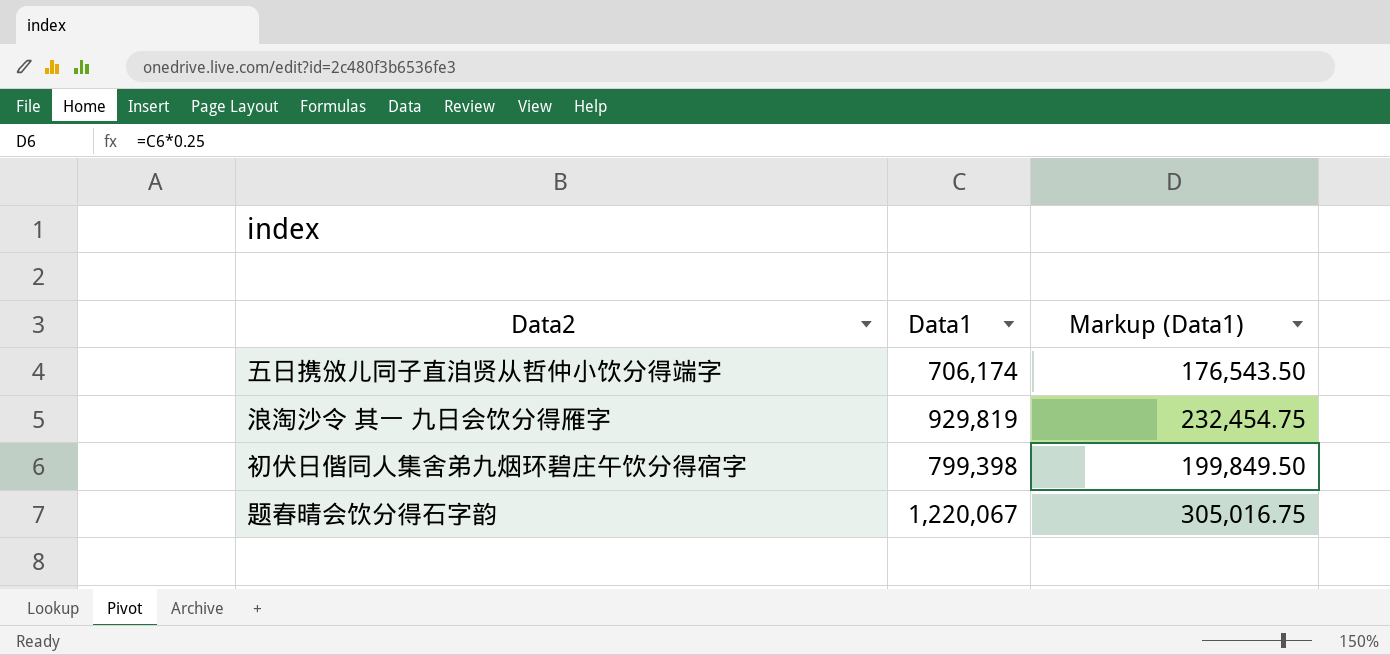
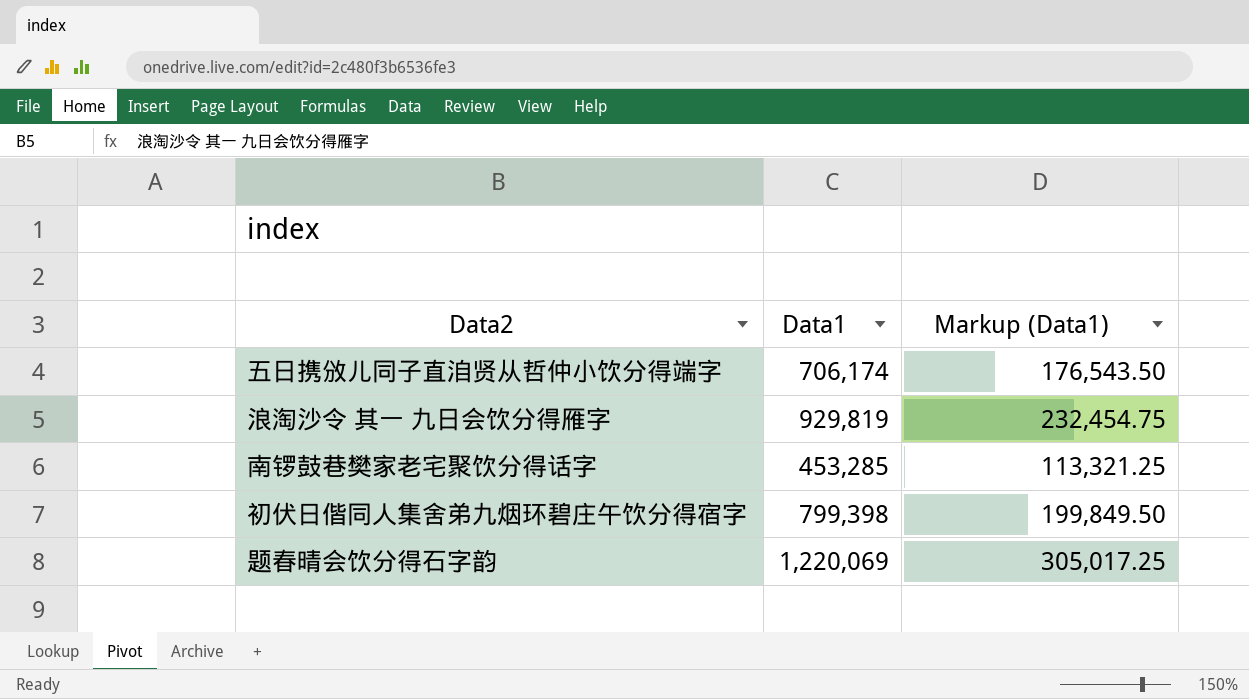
row 南锣鼓巷樊家老宅聚饮分得话字: none -> 453,285 | 113,321.25
题春晴会饮分得石字韵 | Data1: 1,220,067 -> 1,220,069
题春晴会饮分得石字韵 | Markup (Data1): 305,016.75 -> 305,017.25

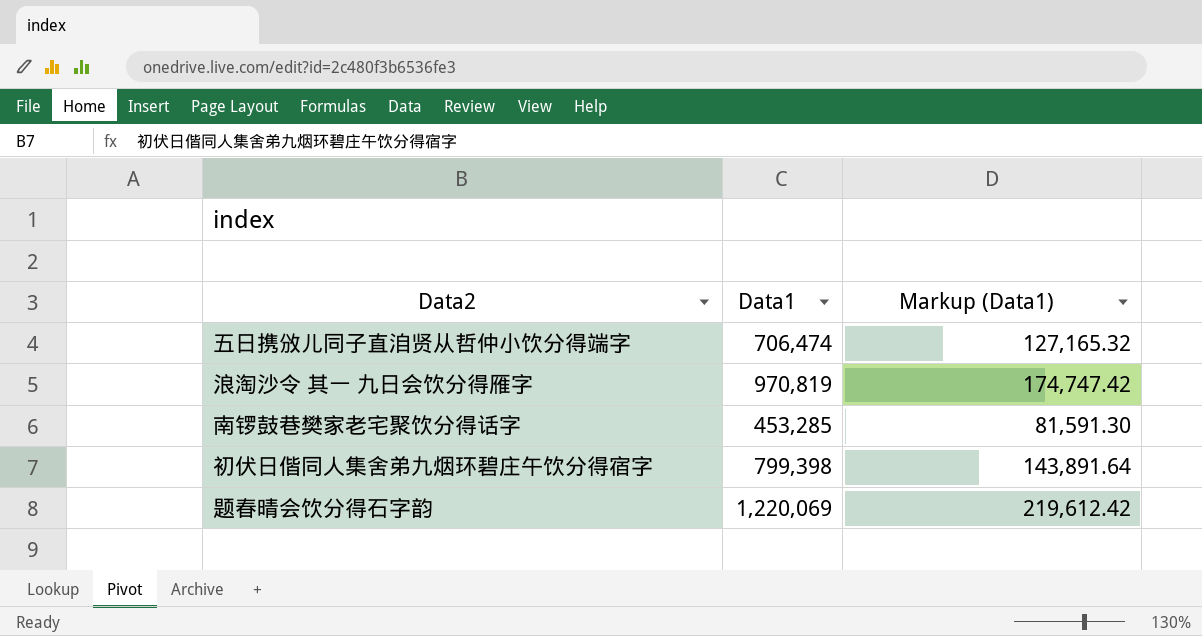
column Markup (Data1) | formula: [Data1] * 0.25 -> [Data1] * 0.18
五日携攽儿同子直洎贤从哲仲小饮分得端字 | Data1: 706,174 -> 706,474
浪淘沙令 其一 九日会饮分得雁字 | Data1: 929,819 -> 970,819

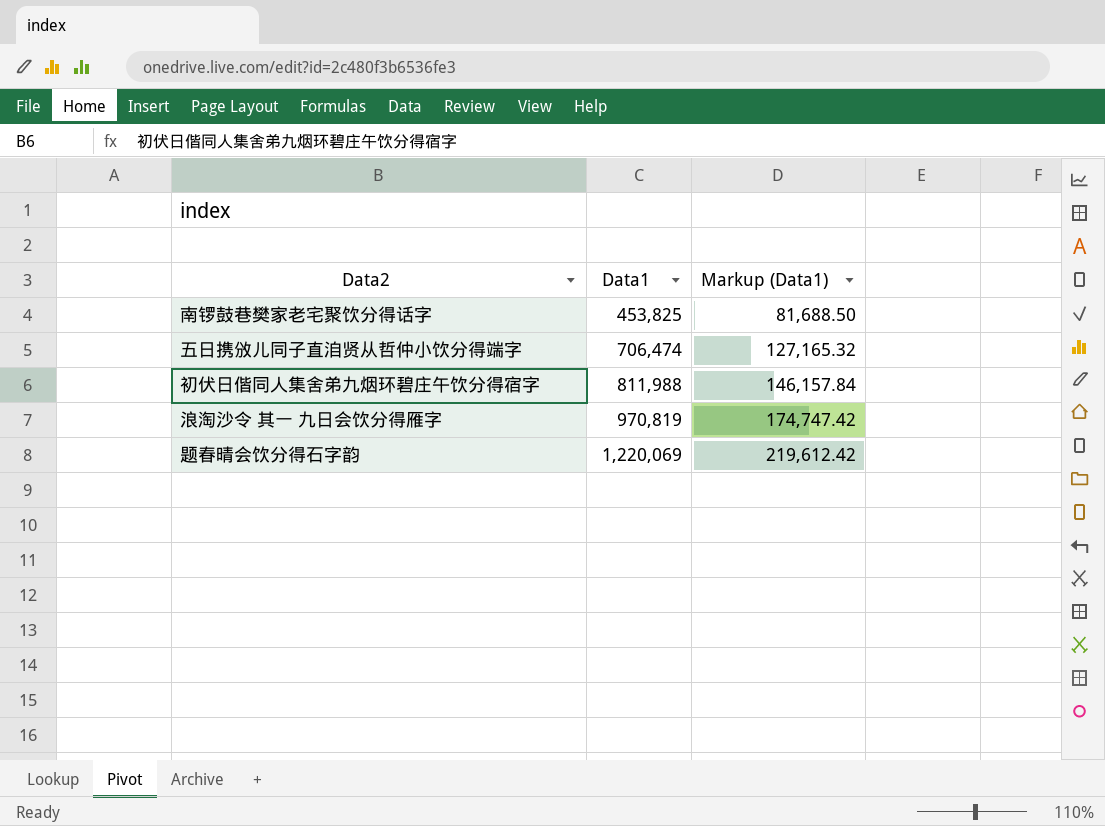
row order: none -> Data1 ascending
南锣鼓巷樊家老宅聚饮分得话字 | Data1: 453,285 -> 453,825
南锣鼓巷樊家老宅聚饮分得话字 | Markup (Data1): 81,591.30 -> 81,688.50
初伏日偕同人集舍弟九烟环碧庄午饮分得宿字 | Data1: 799,398 -> 811,988
初伏日偕同人集舍弟九烟环碧庄午饮分得宿字 | Markup (Data1): 143,891.64 -> 146,157.84

